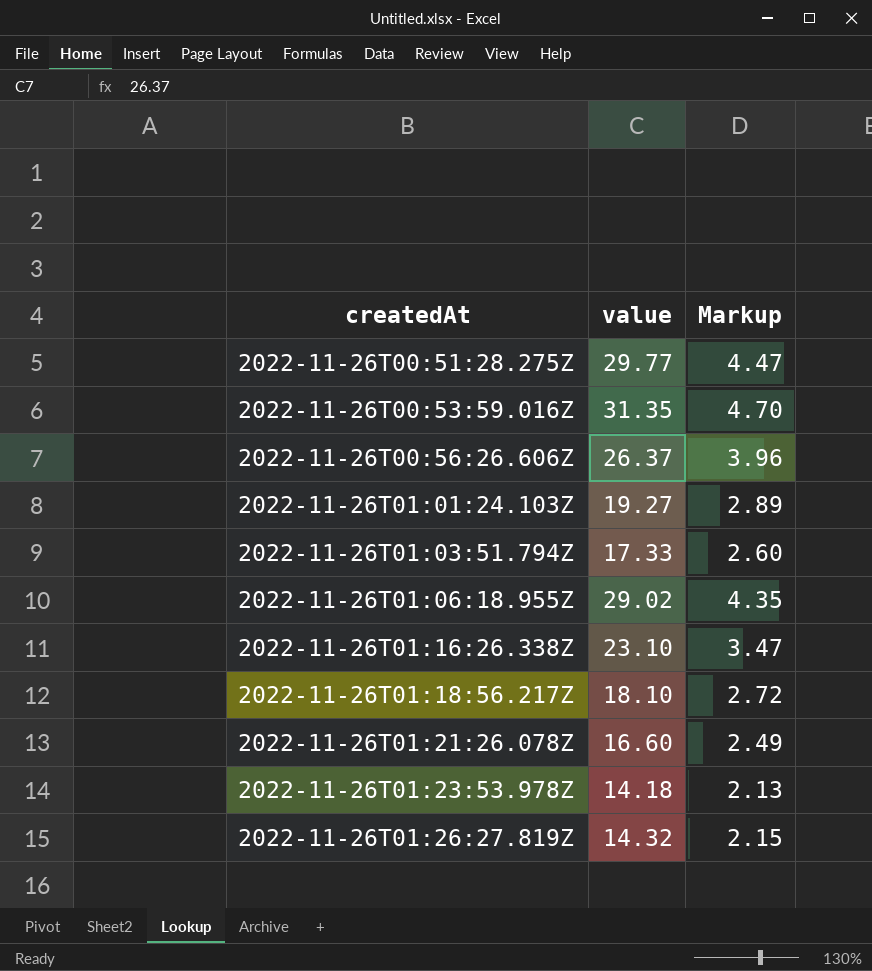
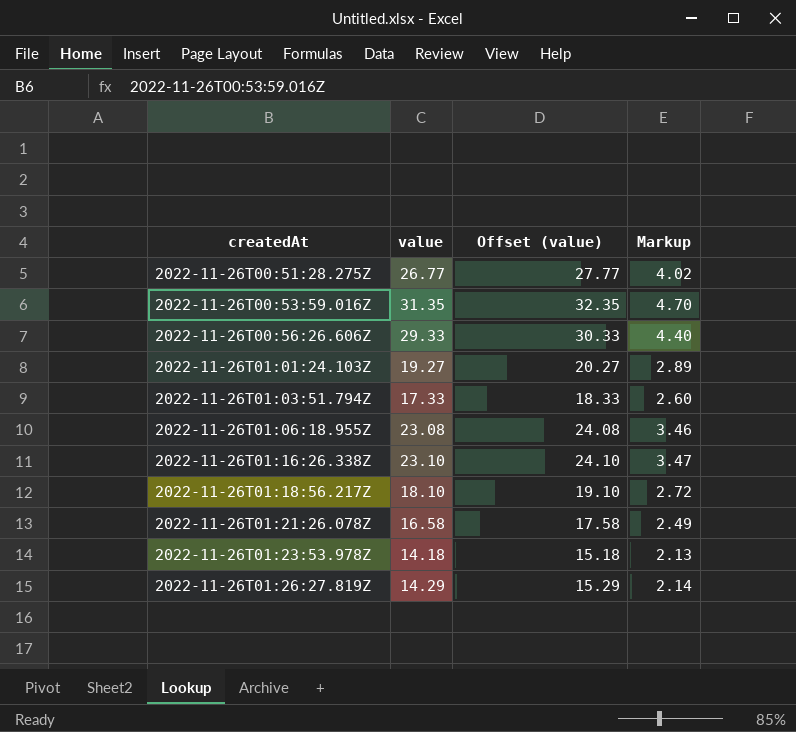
column Offset (value) | formula: none -> [value] + 1
2022-11-26T00:51:28.275Z | value: 29.77 -> 26.77
2022-11-26T00:51:28.275Z | Markup: 4.47 -> 4.02
2022-11-26T00:56:26.606Z | value: 26.37 -> 29.33
2022-11-26T00:56:26.606Z | Markup: 3.96 -> 4.40
2022-11-26T01:06:18.955Z | value: 29.02 -> 23.08
2022-11-26T01:06:18.955Z | Markup: 4.35 -> 3.46
2022-11-26T01:21:26.078Z | value: 16.60 -> 16.58
2022-11-26T01:26:27.819Z | value: 14.32 -> 14.29
2022-11-26T01:26:27.819Z | Markup: 2.15 -> 2.14

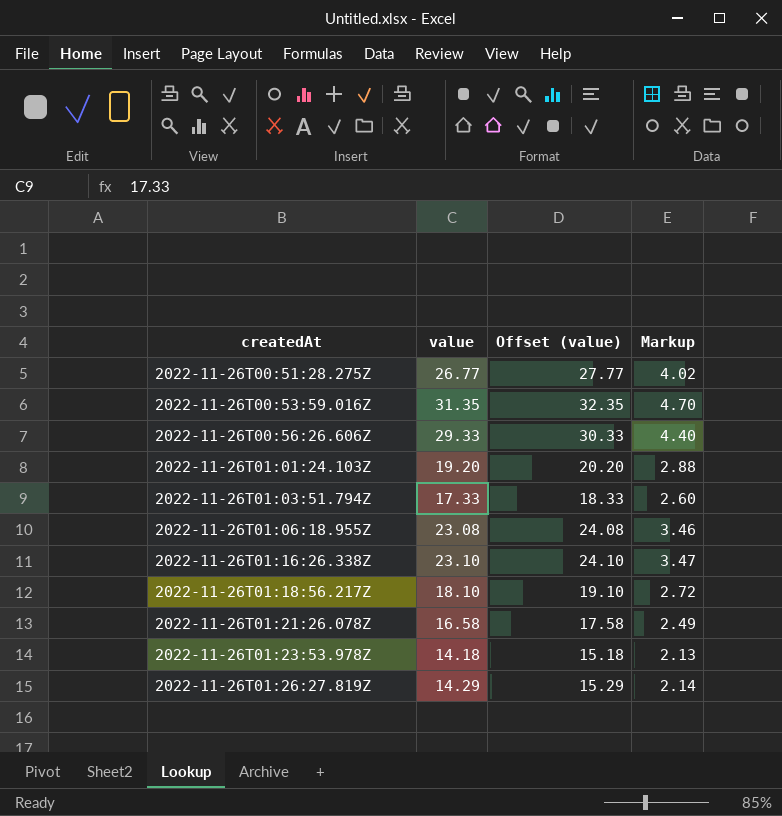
2022-11-26T01:01:24.103Z | value: 19.27 -> 19.20
2022-11-26T01:01:24.103Z | Offset (value): 20.27 -> 20.20
2022-11-26T01:01:24.103Z | Markup: 2.89 -> 2.88

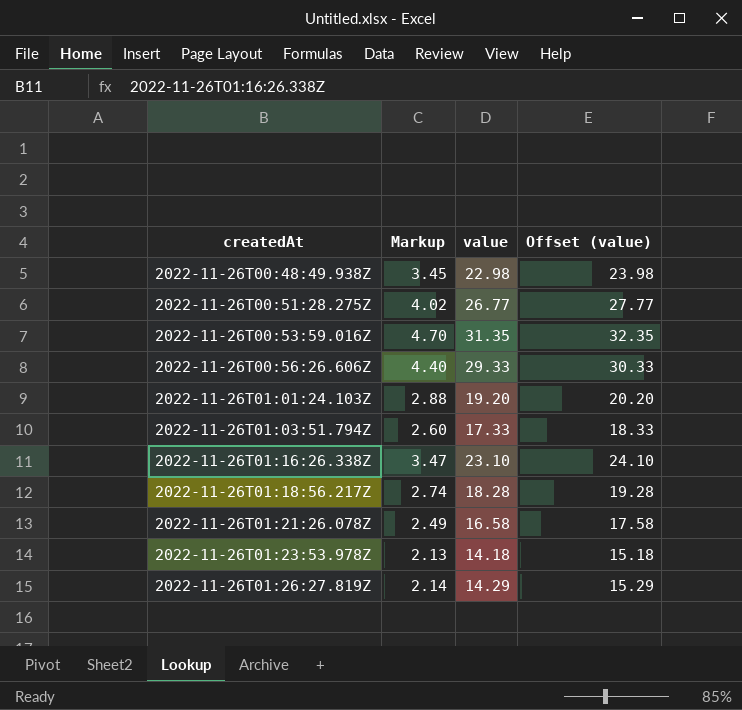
column Markup | position: 4 -> 2
row 2022-11-26T01:06:18.955Z: 23.08 | 24.08 | 3.46 -> none
row 2022-11-26T00:48:49.938Z: none -> 3.45 | 22.98 | 23.98
2022-11-26T01:18:56.217Z | Markup: 2.72 -> 2.74
2022-11-26T01:18:56.217Z | value: 18.10 -> 18.28
2022-11-26T01:18:56.217Z | Offset (value): 19.10 -> 19.28

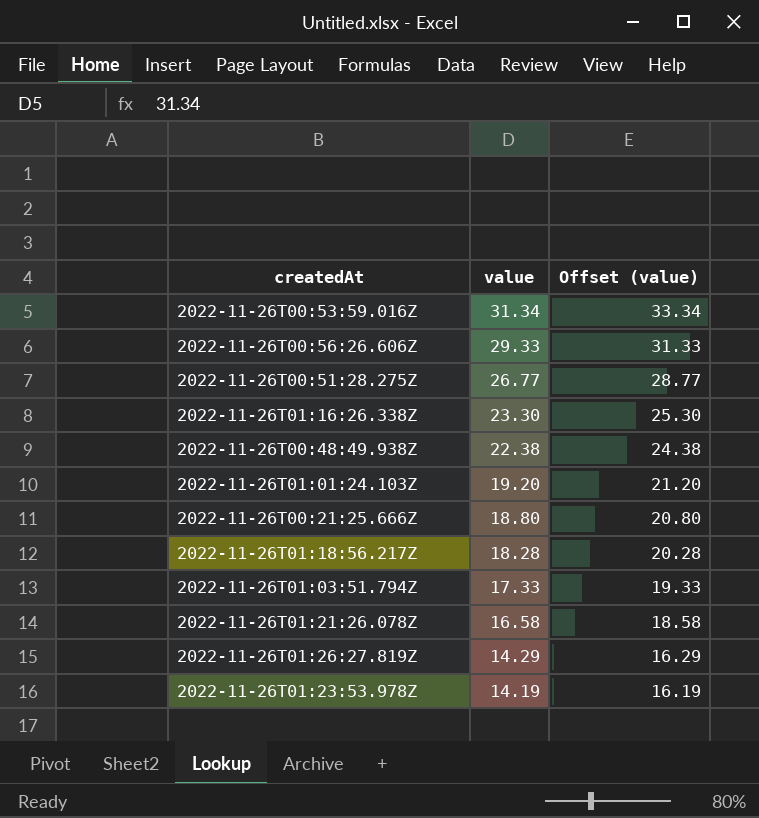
row order: createdAt ascending -> value descending
column Markup | formula: [value] * 0.15 -> none
column Offset (value) | formula: [value] + 1 -> [value] + 2
2022-11-26T00:53:59.016Z | value: 31.35 -> 31.34
2022-11-26T01:16:26.338Z | value: 23.10 -> 23.30
2022-11-26T00:48:49.938Z | value: 22.98 -> 22.38
row 2022-11-26T00:21:25.666Z: none -> 18.80 | 20.80
2022-11-26T01:23:53.978Z | value: 14.18 -> 14.19

